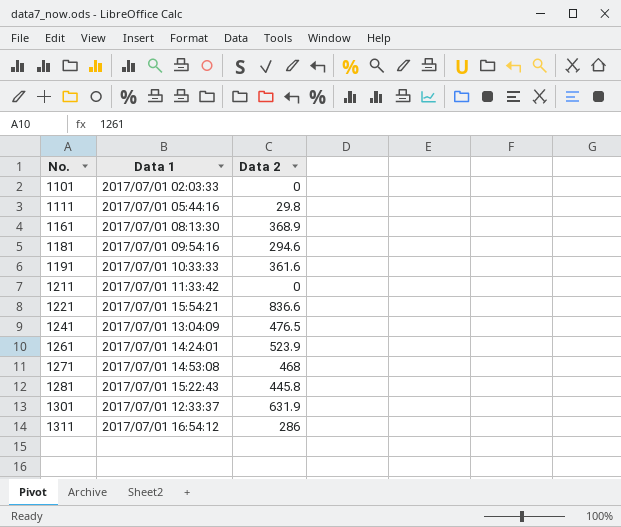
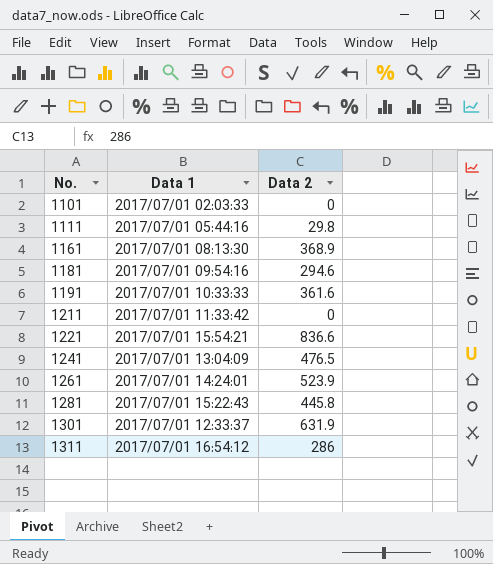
row 1271: 2017/07/01 14:53:08 | 468 -> none

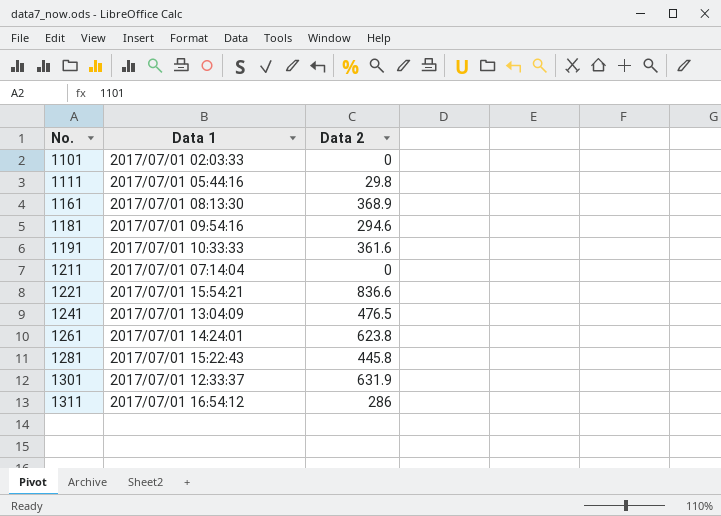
1211 | Data 1: 2017/07/01 11:33:42 -> 2017/07/01 07:14:04
1261 | Data 2: 523.9 -> 623.8

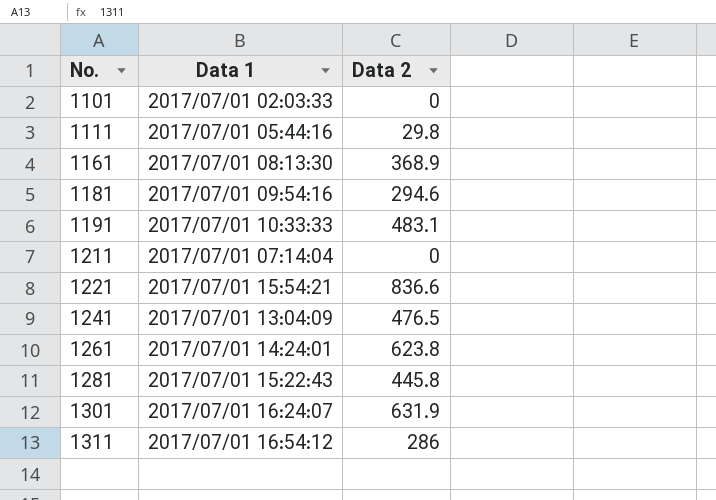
1191 | Data 2: 361.6 -> 483.1
1301 | Data 1: 2017/07/01 12:33:37 -> 2017/07/01 16:24:07

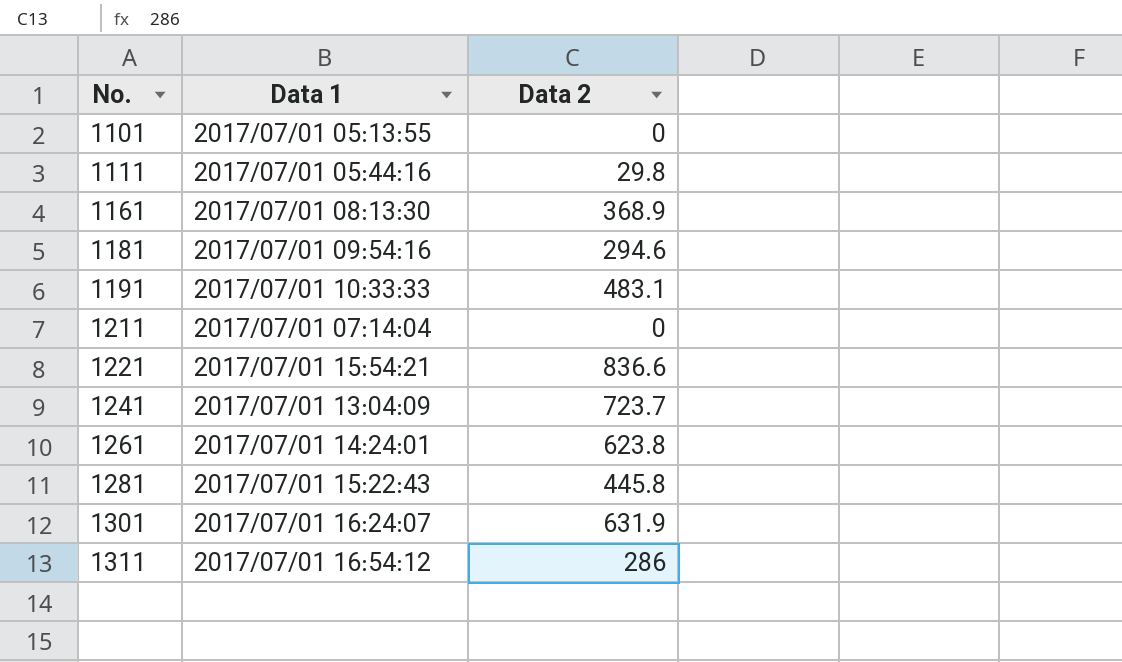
1101 | Data 1: 2017/07/01 02:03:33 -> 2017/07/01 05:13:55
1241 | Data 2: 476.5 -> 723.7

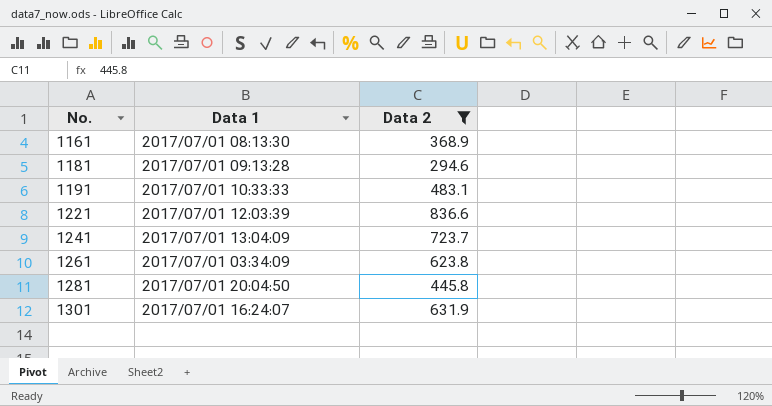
filter: none -> Data 2 >= 294.6
1181 | Data 1: 2017/07/01 09:54:16 -> 2017/07/01 09:13:28
1221 | Data 1: 2017/07/01 15:54:21 -> 2017/07/01 12:03:39
1261 | Data 1: 2017/07/01 14:24:01 -> 2017/07/01 03:34:09
1281 | Data 1: 2017/07/01 15:22:43 -> 2017/07/01 20:04:50

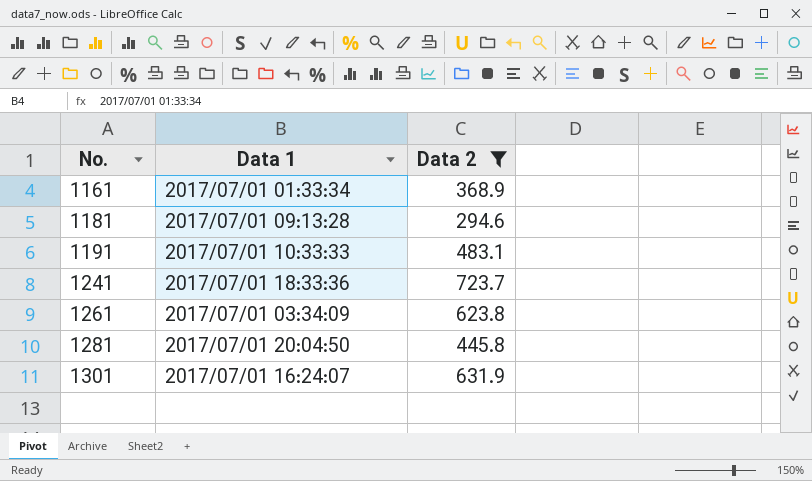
row 1221: 2017/07/01 12:03:39 | 836.6 -> none
1161 | Data 1: 2017/07/01 08:13:30 -> 2017/07/01 01:33:34
1241 | Data 1: 2017/07/01 13:04:09 -> 2017/07/01 18:33:36

